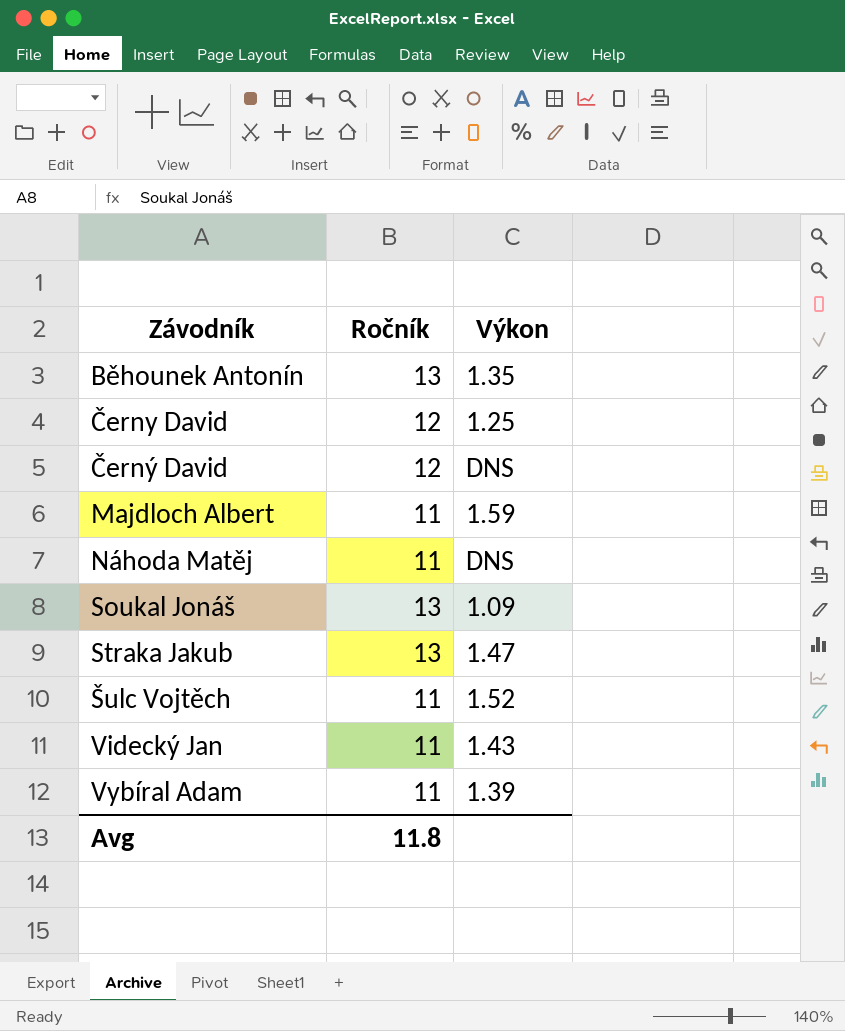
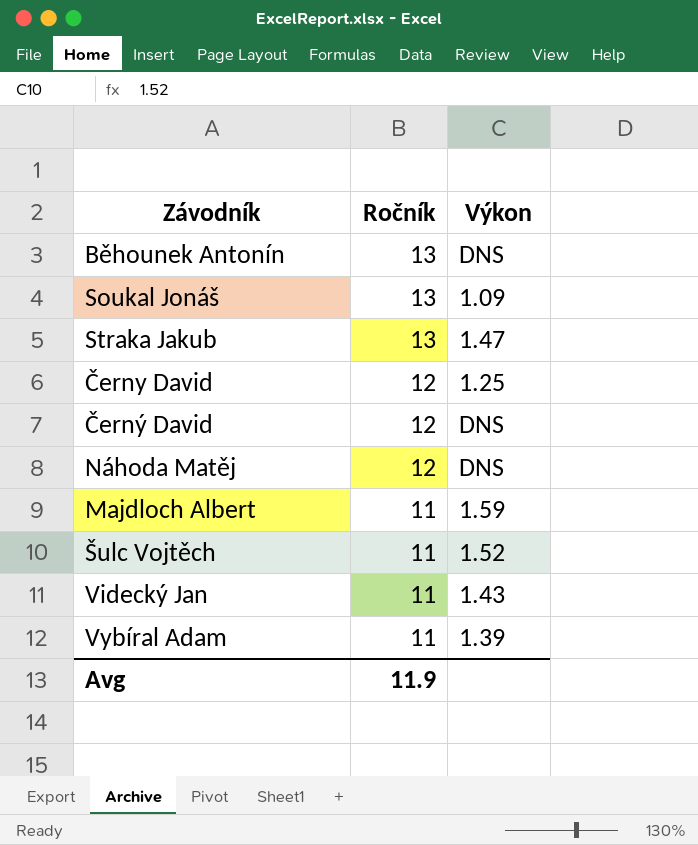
row order: Závodník ascending -> Ročník descending
Běhounek Antonín | Výkon: 1.35 -> DNS
Náhoda Matěj | Ročník: 11 -> 12
Avg | Ročník: 11.8 -> 11.9

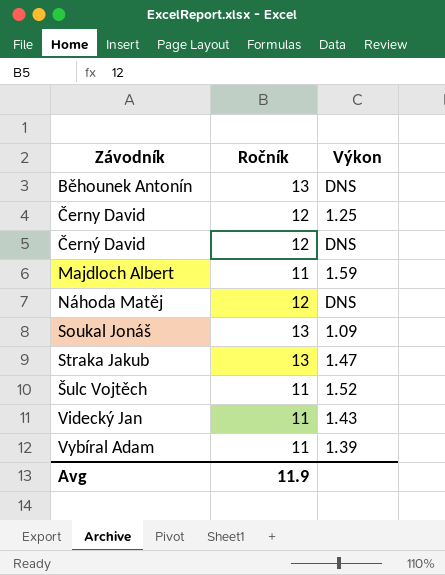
row order: Ročník descending -> Závodník ascending

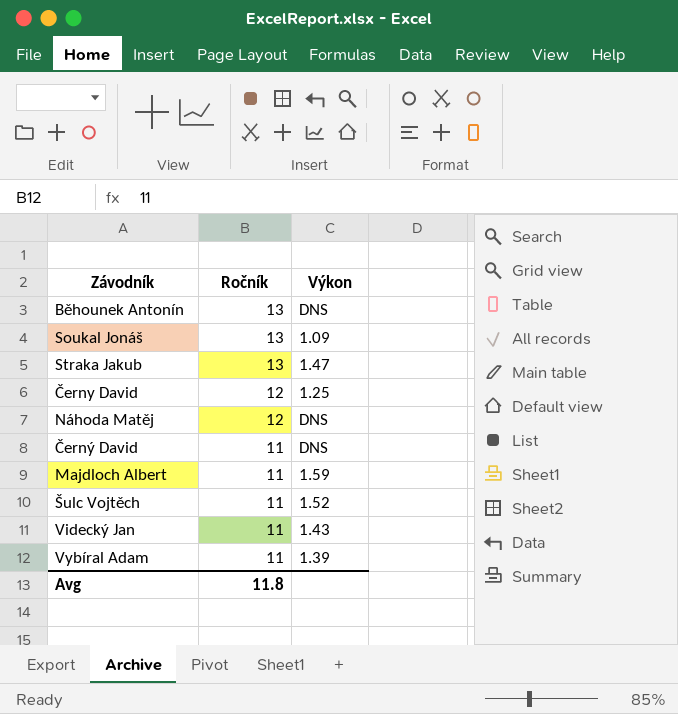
row order: Závodník ascending -> Ročník descending
Černý David | Ročník: 12 -> 11
Avg | Ročník: 11.9 -> 11.8

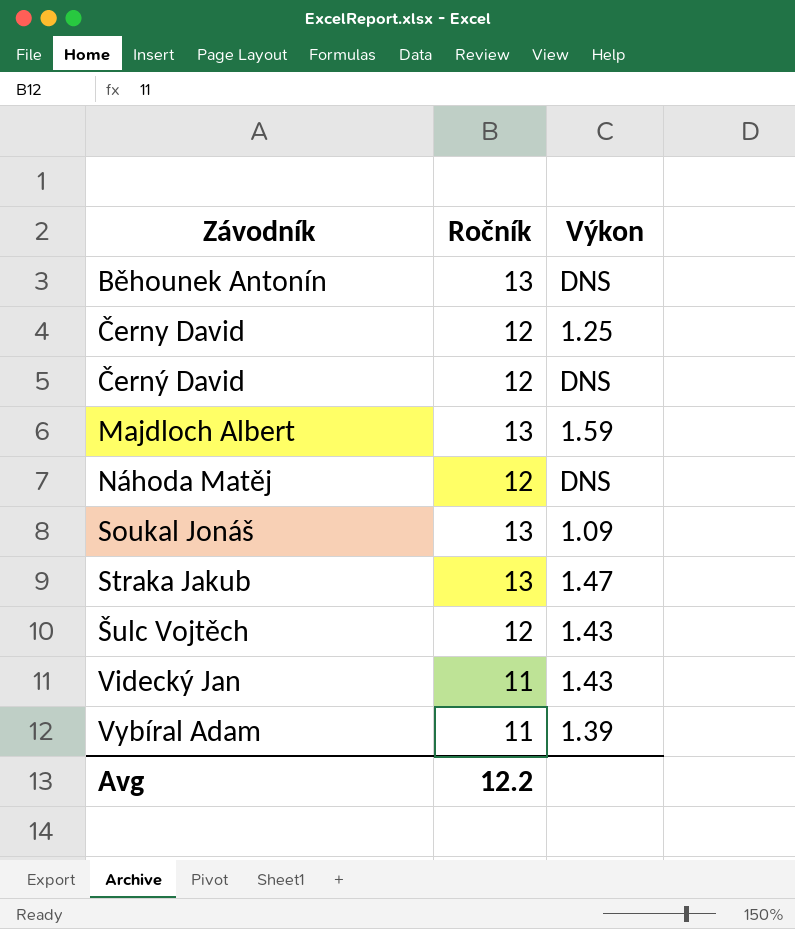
row order: Ročník descending -> Závodník ascending
Černý David | Ročník: 11 -> 12
Majdloch Albert | Ročník: 11 -> 13
Šulc Vojtěch | Ročník: 11 -> 12
Šulc Vojtěch | Výkon: 1.52 -> 1.43
Avg | Ročník: 11.8 -> 12.2

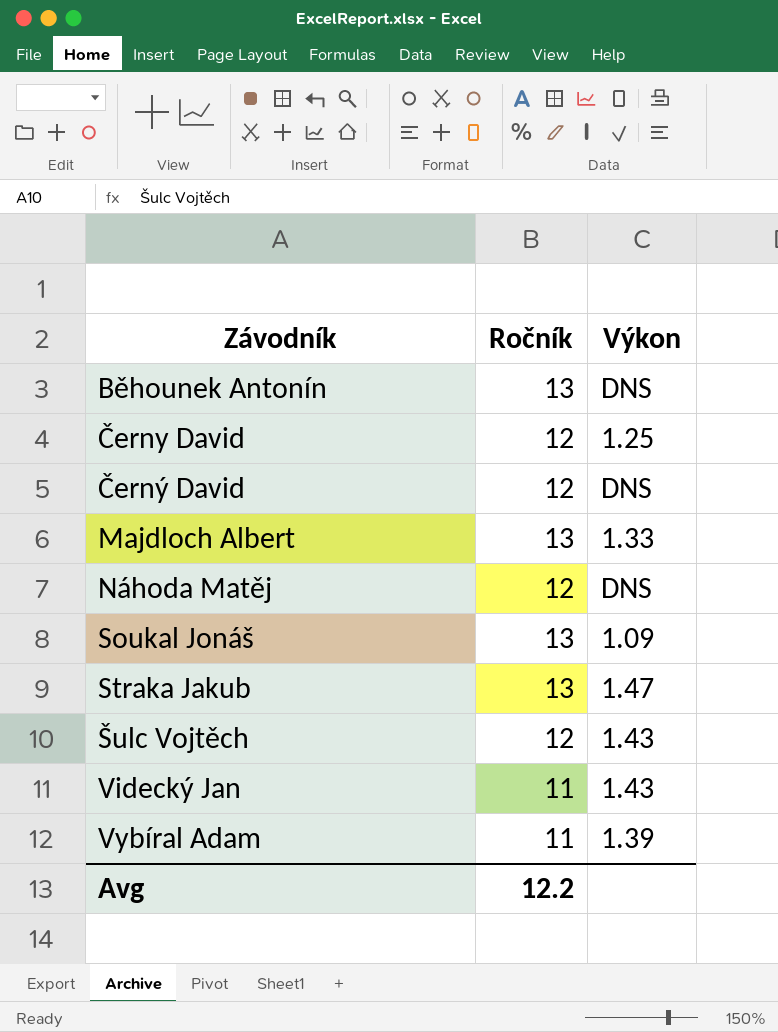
Majdloch Albert | Výkon: 1.59 -> 1.33

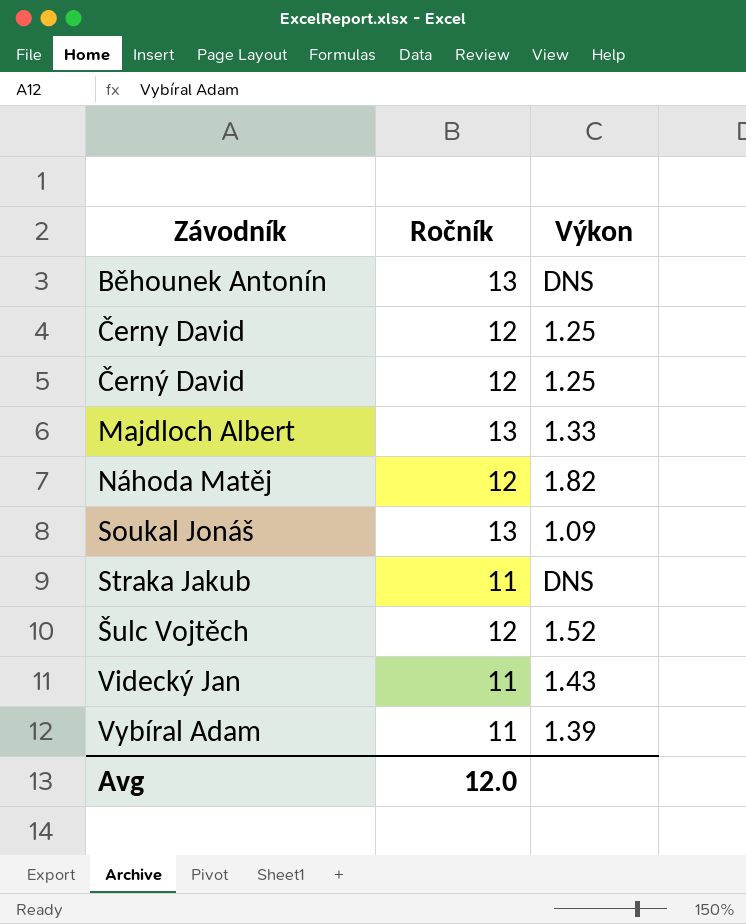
Černý David | Výkon: DNS -> 1.25
Náhoda Matěj | Výkon: DNS -> 1.82
Straka Jakub | Ročník: 13 -> 11
Straka Jakub | Výkon: 1.47 -> DNS
Šulc Vojtěch | Výkon: 1.43 -> 1.52
Avg | Ročník: 12.2 -> 12.0

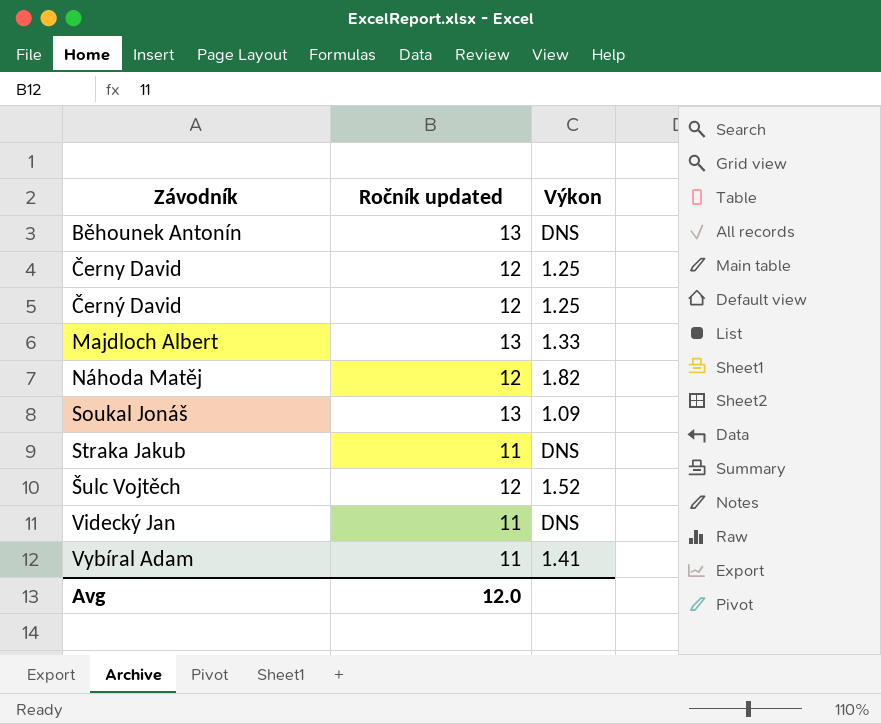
column name: Ročník -> Ročník updated
Videcký Jan | Výkon: 1.43 -> DNS
Vybíral Adam | Výkon: 1.39 -> 1.41

